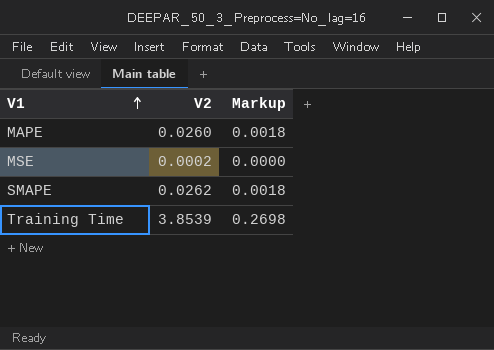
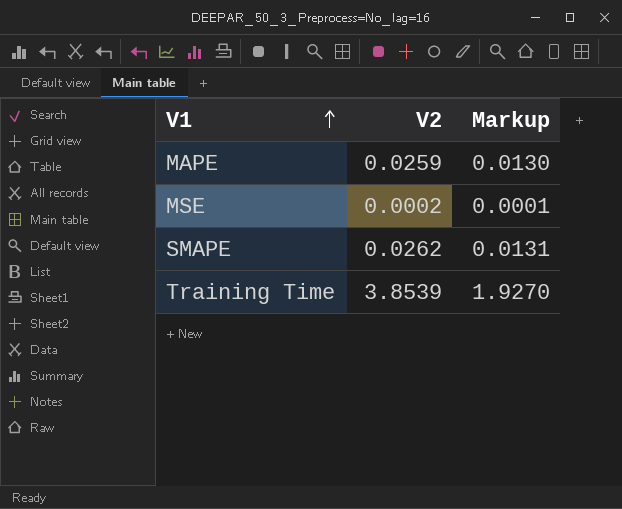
column Markup | formula: [V2] * 0.07 -> [V2] * 0.5
MAPE | V2: 0.0260 -> 0.0259

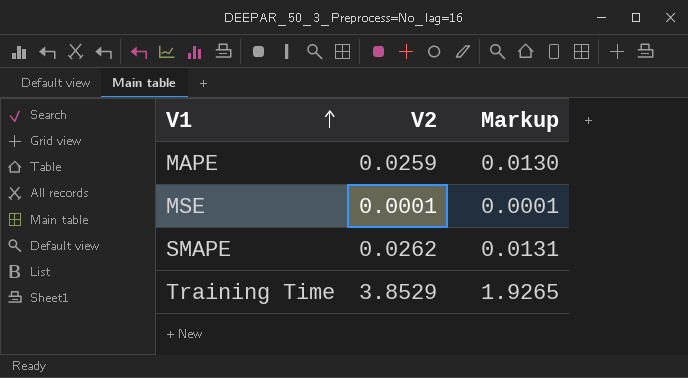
MSE | V2: 0.0002 -> 0.0001
Training Time | V2: 3.8539 -> 3.8529
Training Time | Markup: 1.9270 -> 1.9265

